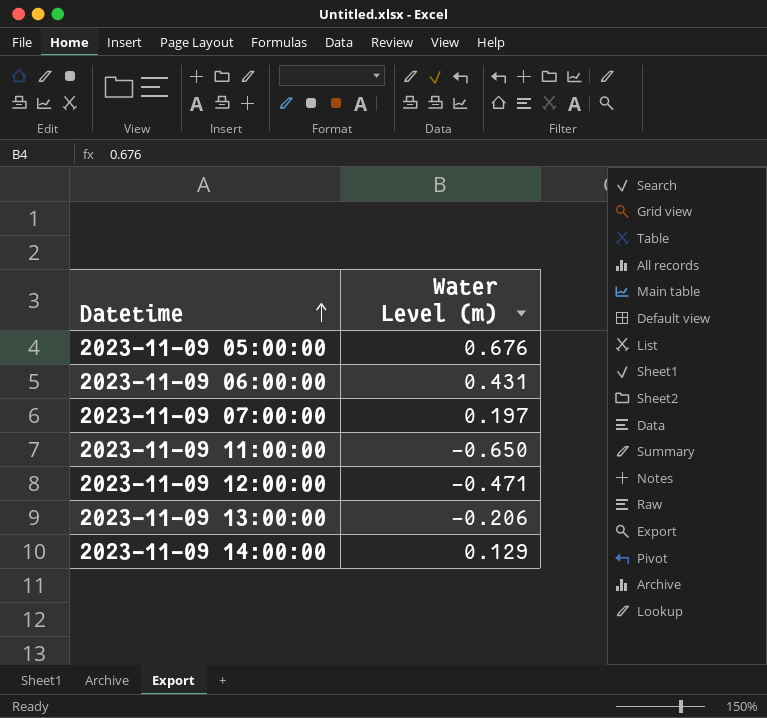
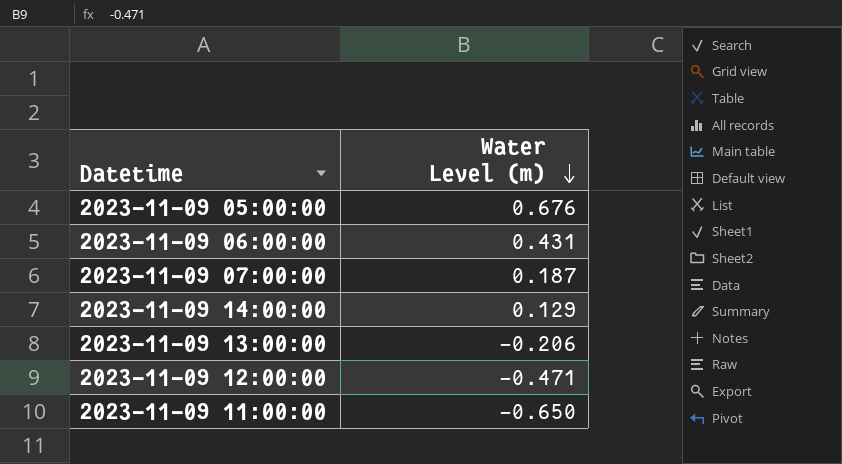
row order: Datetime ascending -> Water Level (m) descending
2023-11-09 07:00:00 | Water Level (m): 0.197 -> 0.187

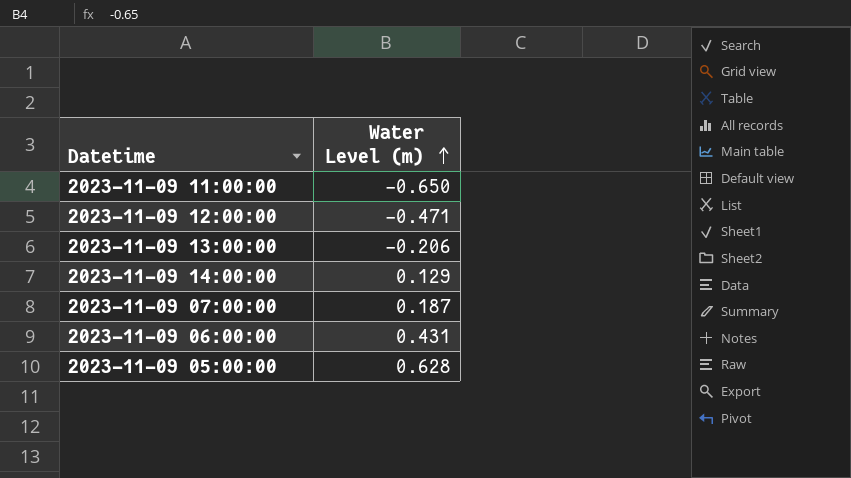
row order: Water Level (m) descending -> Water Level (m) ascending
2023-11-09 05:00:00 | Water Level (m): 0.676 -> 0.628

